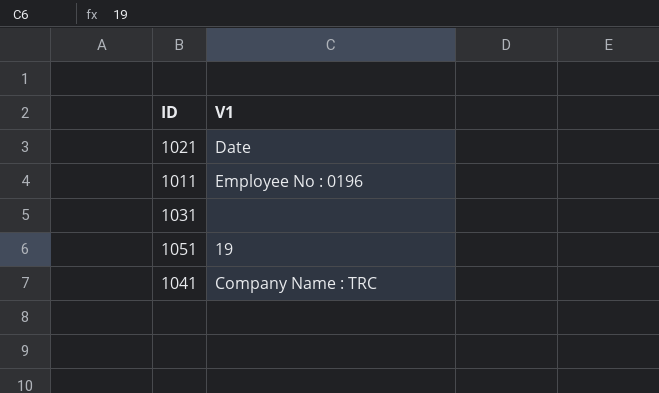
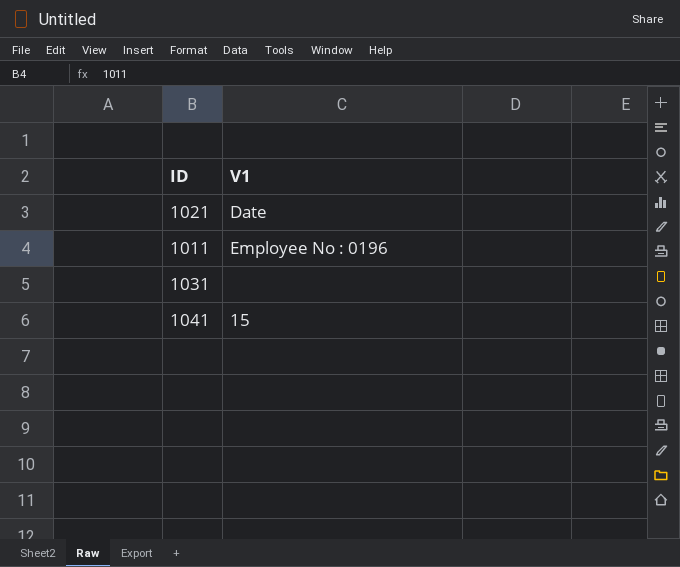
row 1051: 19 -> none
1041 | V1: Company Name : TRC -> 15

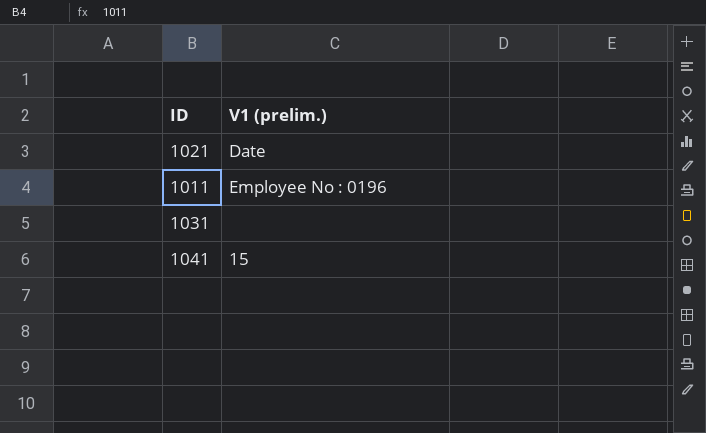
column name: V1 -> V1 (prelim.)

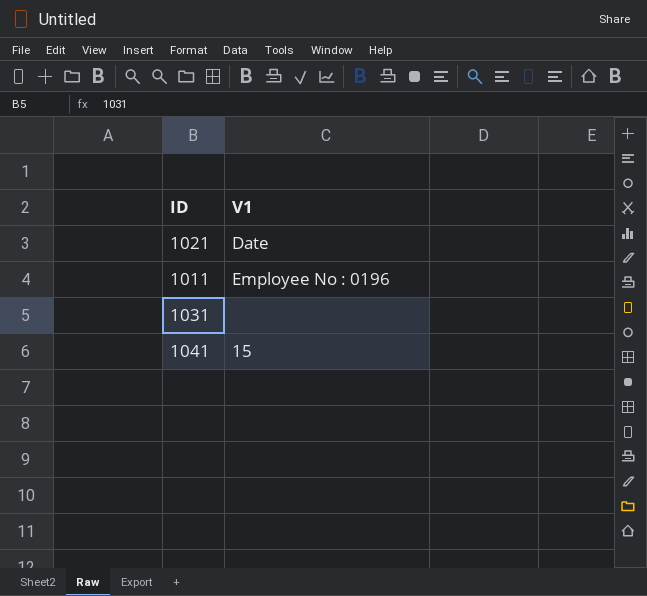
column name: V1 (prelim.) -> V1

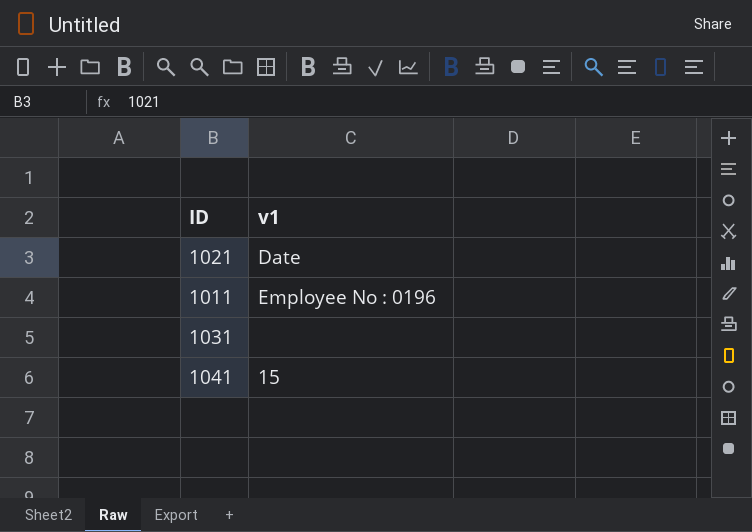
column name: V1 -> v1

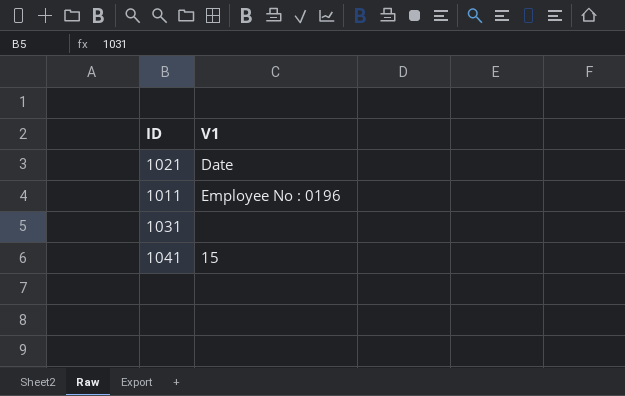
column name: v1 -> V1

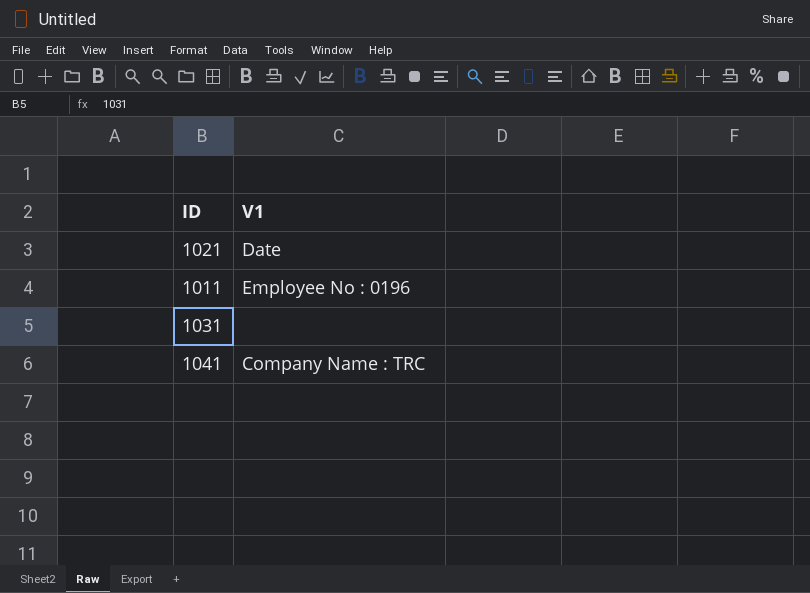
1041 | V1: 15 -> Company Name : TRC

